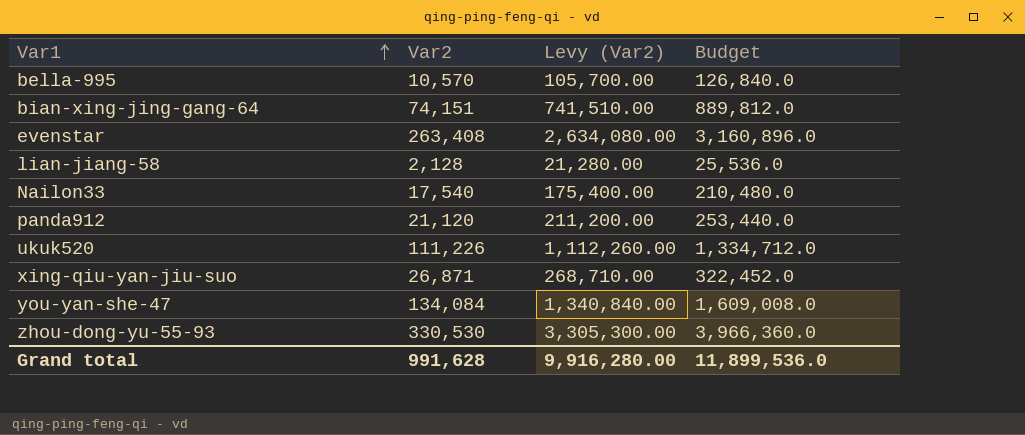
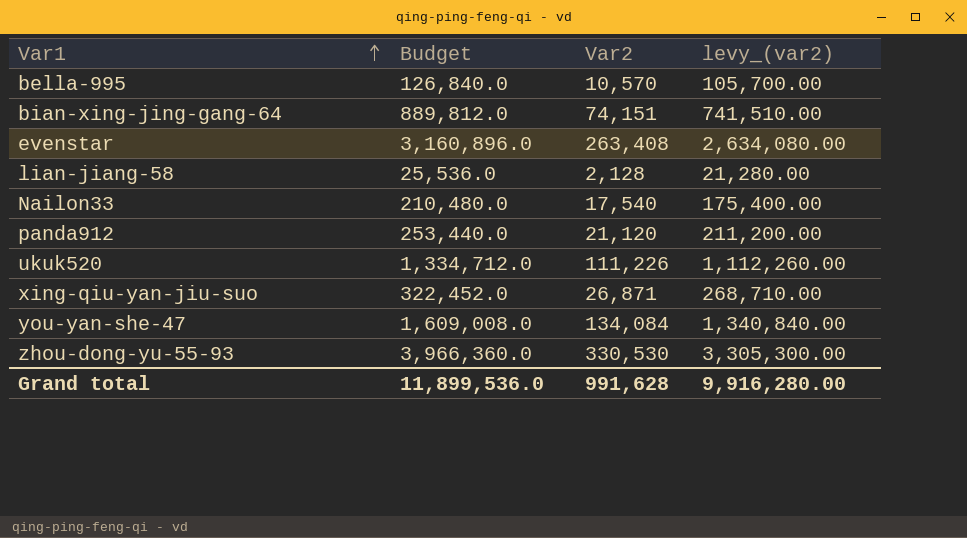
column Budget | position: 4 -> 2
column name: Levy (Var2) -> levy_(var2)

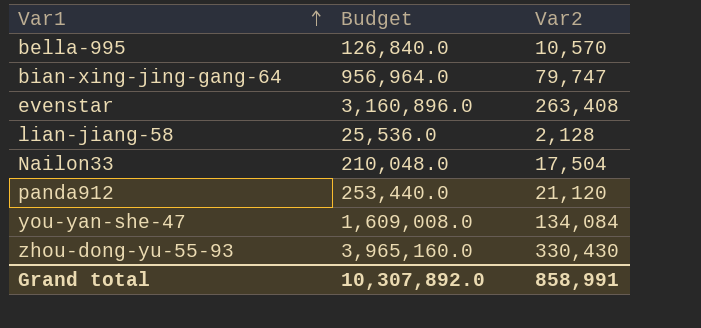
column levy_(var2) | formula: [Var2] * 10 -> none
row ukuk520: 1,334,712.0 | 111,226 | 1,112,260.00 -> none
row xing-qiu-yan-jiu-suo: 322,452.0 | 26,871 | 268,710.00 -> none
bian-xing-jing-gang-64 | Budget: 889,812.0 -> 956,964.0
bian-xing-jing-gang-64 | Var2: 74,151 -> 79,747
Nailon33 | Budget: 210,480.0 -> 210,048.0
Nailon33 | Var2: 17,540 -> 17,504
zhou-dong-yu-55-93 | Budget: 3,966,360.0 -> 3,965,160.0
zhou-dong-yu-55-93 | Var2: 330,530 -> 330,430
Grand total | Budget: 11,899,536.0 -> 10,307,892.0
Grand total | Var2: 991,628 -> 858,991

